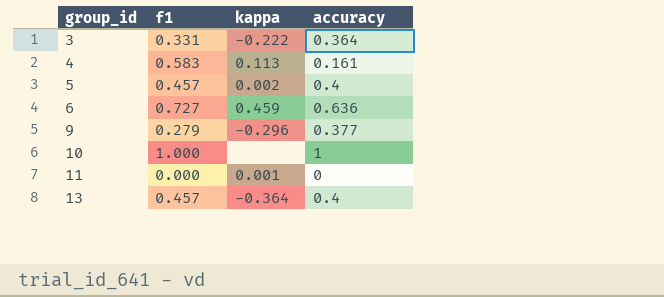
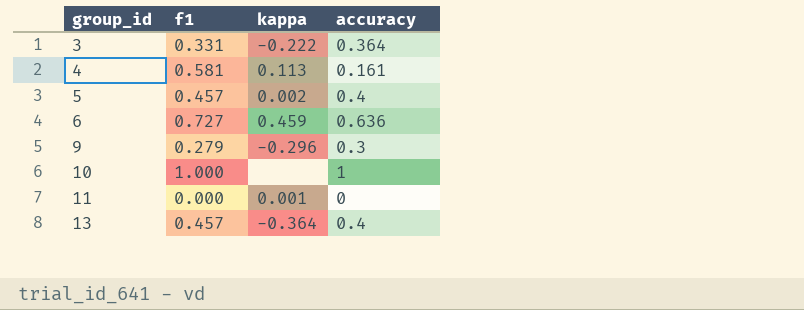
4 | f1: 0.583 -> 0.581
9 | accuracy: 0.377 -> 0.3

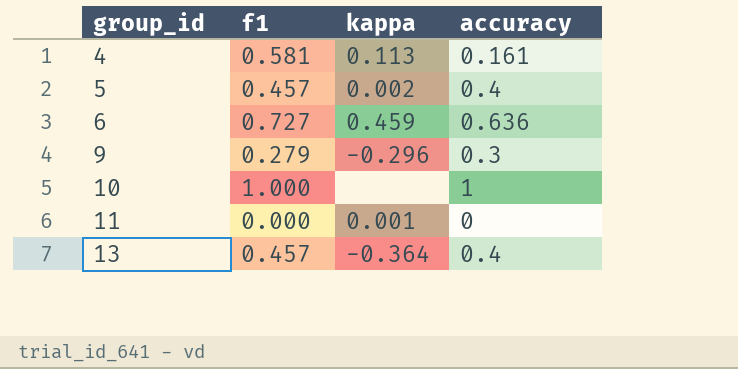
row 3: 0.331 | -0.222 | 0.364 -> none

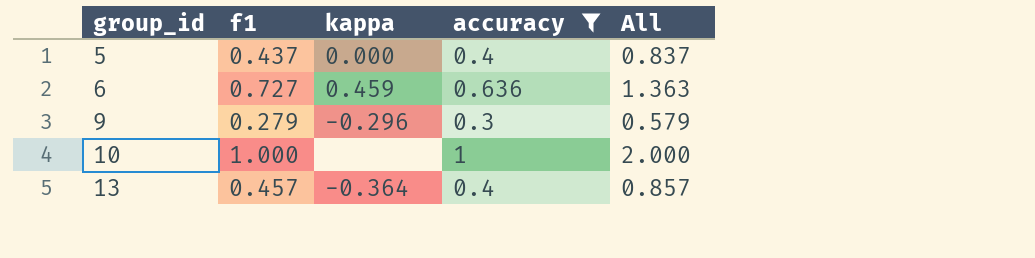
filter: none -> accuracy >= 0.3
column All | formula: none -> [f1] + [accuracy]
5 | f1: 0.457 -> 0.437
5 | kappa: 0.002 -> 0.000

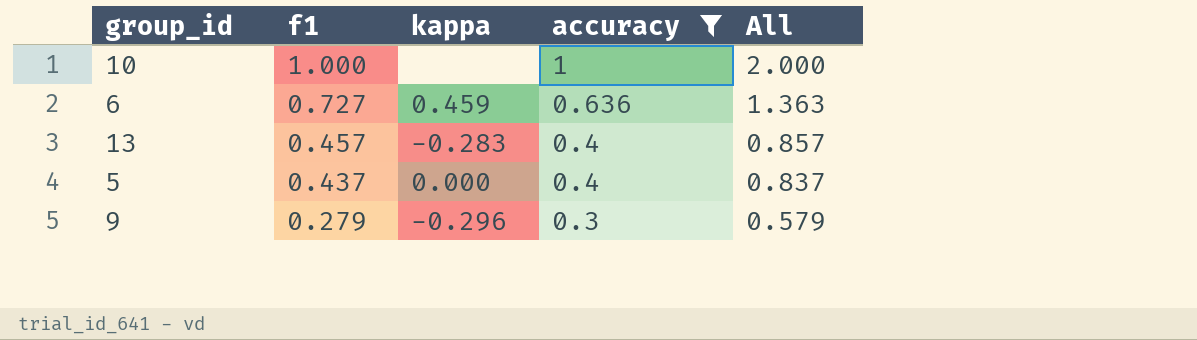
row order: group_id ascending -> f1 descending
13 | kappa: -0.364 -> -0.283

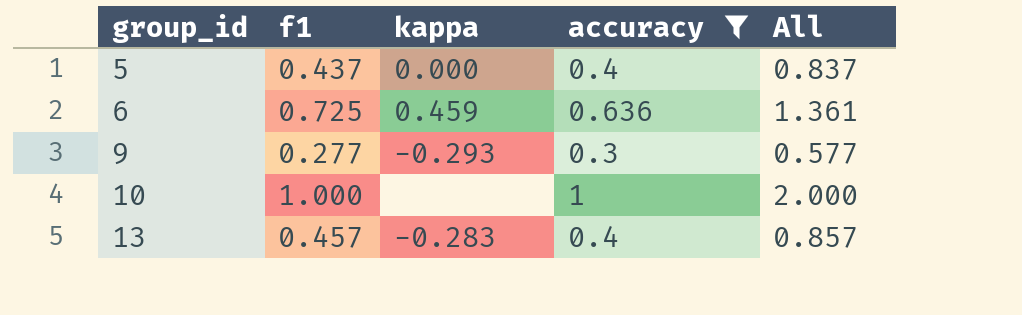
row order: f1 descending -> group_id ascending
6 | f1: 0.727 -> 0.725
6 | All: 1.363 -> 1.361
9 | f1: 0.279 -> 0.277
9 | kappa: -0.296 -> -0.293
9 | All: 0.579 -> 0.577

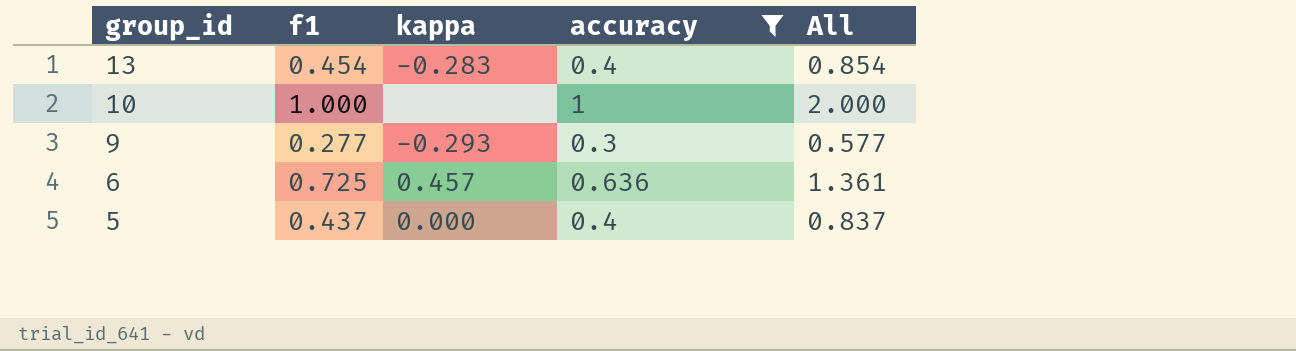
row order: group_id ascending -> group_id descending
13 | f1: 0.457 -> 0.454
13 | All: 0.857 -> 0.854
6 | kappa: 0.459 -> 0.457

